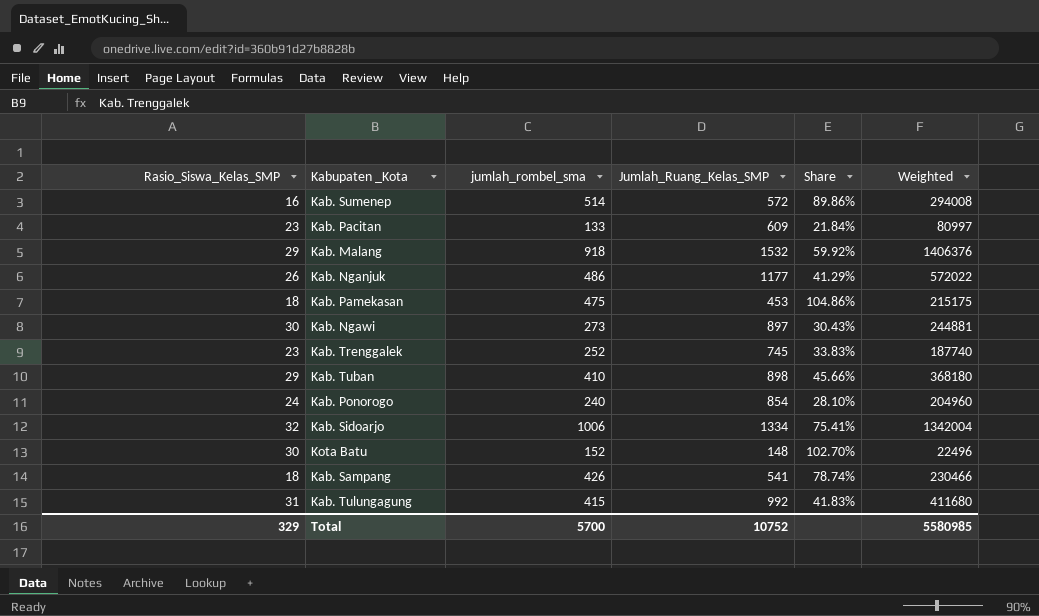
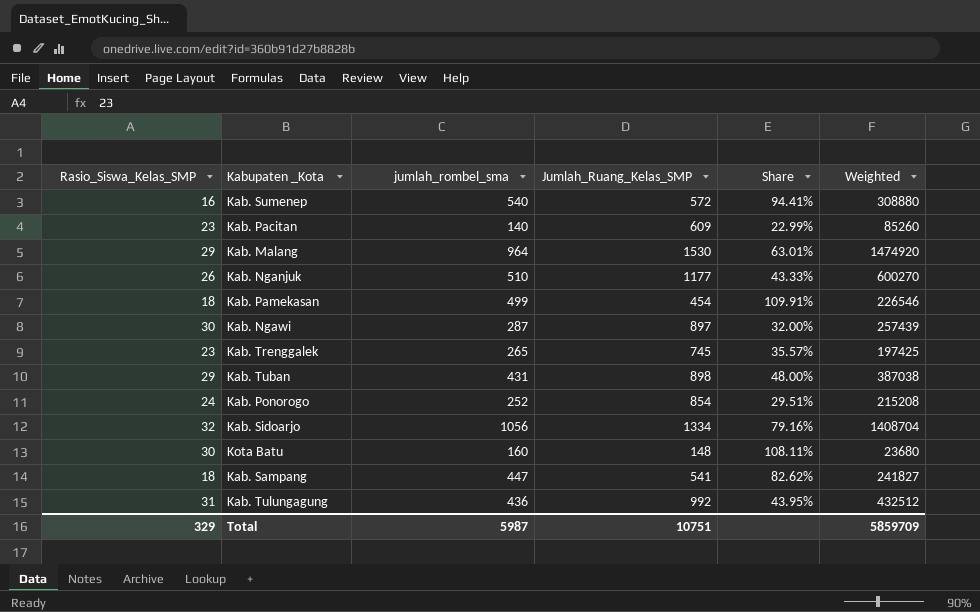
Kab. Sumenep | jumlah_rombel_sma: 514 -> 540
Kab. Sumenep | Share: 89.86% -> 94.41%
Kab. Sumenep | Weighted: 294008 -> 308880
Kab. Pacitan | jumlah_rombel_sma: 133 -> 140
Kab. Pacitan | Share: 21.84% -> 22.99%
Kab. Pacitan | Weighted: 80997 -> 85260
Kab. Malang | jumlah_rombel_sma: 918 -> 964
Kab. Malang | Jumlah_Ruang_Kelas_SMP: 1532 -> 1530
Kab. Malang | Share: 59.92% -> 63.01%
Kab. Malang | Weighted: 1406376 -> 1474920
Kab. Nganjuk | jumlah_rombel_sma: 486 -> 510
Kab. Nganjuk | Share: 41.29% -> 43.33%
Kab. Nganjuk | Weighted: 572022 -> 600270
Kab. Pamekasan | jumlah_rombel_sma: 475 -> 499
Kab. Pamekasan | Jumlah_Ruang_Kelas_SMP: 453 -> 454
Kab. Pamekasan | Share: 104.86% -> 109.91%
Kab. Pamekasan | Weighted: 215175 -> 226546
Kab. Ngawi | jumlah_rombel_sma: 273 -> 287
Kab. Ngawi | Share: 30.43% -> 32.00%
Kab. Ngawi | Weighted: 244881 -> 257439
Kab. Trenggalek | jumlah_rombel_sma: 252 -> 265
Kab. Trenggalek | Share: 33.83% -> 35.57%
Kab. Trenggalek | Weighted: 187740 -> 197425
Kab. Tuban | jumlah_rombel_sma: 410 -> 431
Kab. Tuban | Share: 45.66% -> 48.00%
Kab. Tuban | Weighted: 368180 -> 387038
Kab. Ponorogo | jumlah_rombel_sma: 240 -> 252
Kab. Ponorogo | Share: 28.10% -> 29.51%
Kab. Ponorogo | Weighted: 204960 -> 215208
Kab. Sidoarjo | jumlah_rombel_sma: 1006 -> 1056
Kab. Sidoarjo | Share: 75.41% -> 79.16%
Kab. Sidoarjo | Weighted: 1342004 -> 1408704
Kota Batu | jumlah_rombel_sma: 152 -> 160
Kota Batu | Share: 102.70% -> 108.11%
Kota Batu | Weighted: 22496 -> 23680
Kab. Sampang | jumlah_rombel_sma: 426 -> 447
Kab. Sampang | Share: 78.74% -> 82.62%
Kab. Sampang | Weighted: 230466 -> 241827
Kab. Tulungagung | jumlah_rombel_sma: 415 -> 436
Kab. Tulungagung | Share: 41.83% -> 43.95%
Kab. Tulungagung | Weighted: 411680 -> 432512
Total | jumlah_rombel_sma: 5700 -> 5987
Total | Jumlah_Ruang_Kelas_SMP: 10752 -> 10751
Total | Weighted: 5580985 -> 5859709

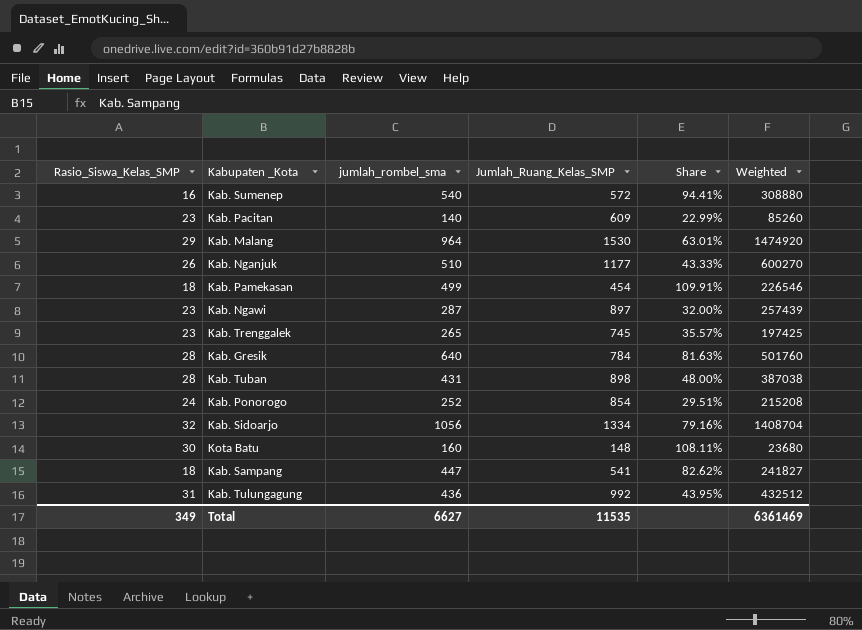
Kab. Ngawi | Rasio_Siswa_Kelas_SMP: 30 -> 23
row Kab. Gresik: none -> 28 | 640 | 784 | 81.63% | 501760
Kab. Tuban | Rasio_Siswa_Kelas_SMP: 29 -> 28
Total | Rasio_Siswa_Kelas_SMP: 329 -> 349
Total | jumlah_rombel_sma: 5987 -> 6627
Total | Jumlah_Ruang_Kelas_SMP: 10751 -> 11535
Total | Weighted: 5859709 -> 6361469

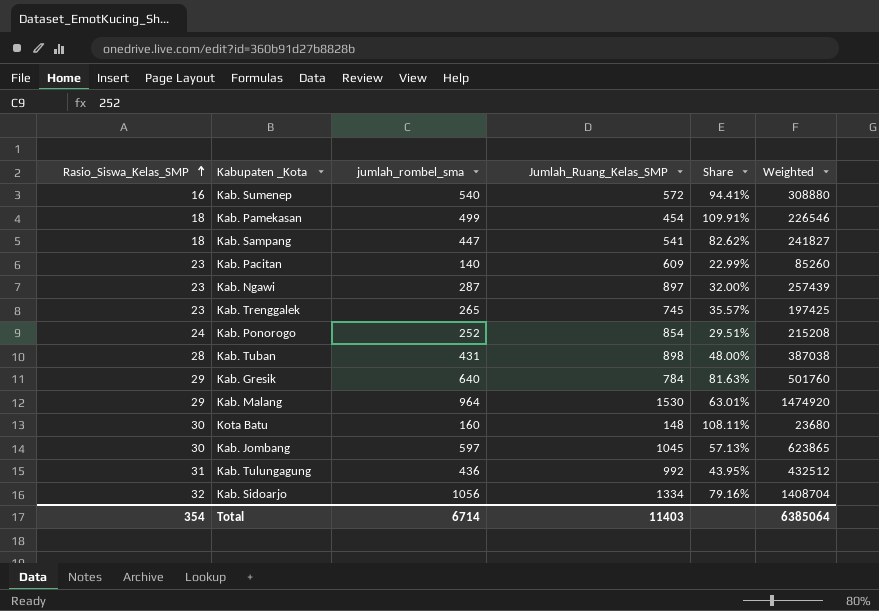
row order: none -> Rasio_Siswa_Kelas_SMP ascending
row Kab. Nganjuk: 26 | 510 | 1177 | 43.33% | 600270 -> none
Kab. Gresik | Rasio_Siswa_Kelas_SMP: 28 -> 29
row Kab. Jombang: none -> 30 | 597 | 1045 | 57.13% | 623865
Total | Rasio_Siswa_Kelas_SMP: 349 -> 354
Total | jumlah_rombel_sma: 6627 -> 6714
Total | Jumlah_Ruang_Kelas_SMP: 11535 -> 11403
Total | Weighted: 6361469 -> 6385064

